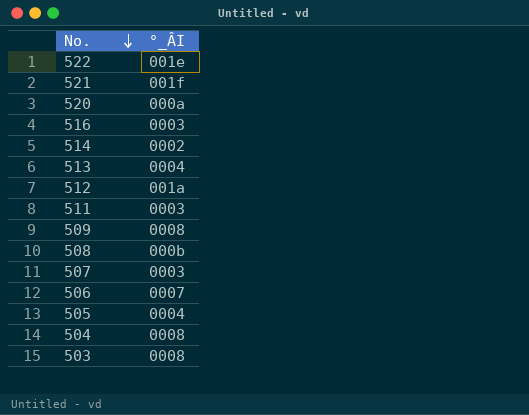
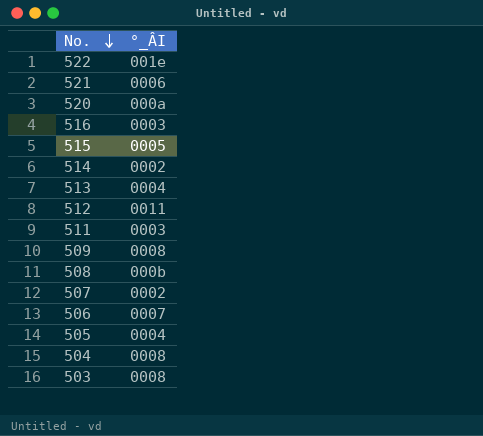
521 | °_ÂI: 001f -> 0006
row 515: none -> 0005
512 | °_ÂI: 001a -> 0011
507 | °_ÂI: 0003 -> 0002

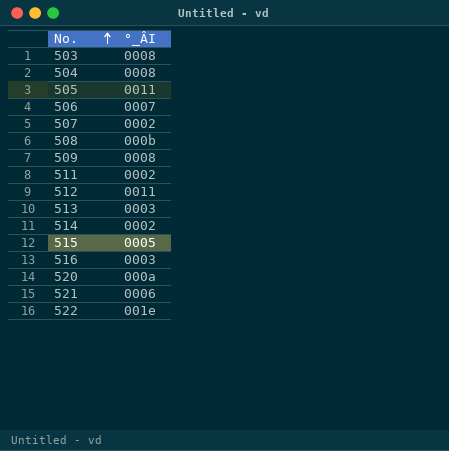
row order: No. descending -> No. ascending
505 | °_ÂI: 0004 -> 0011
511 | °_ÂI: 0003 -> 0002
513 | °_ÂI: 0004 -> 0003

